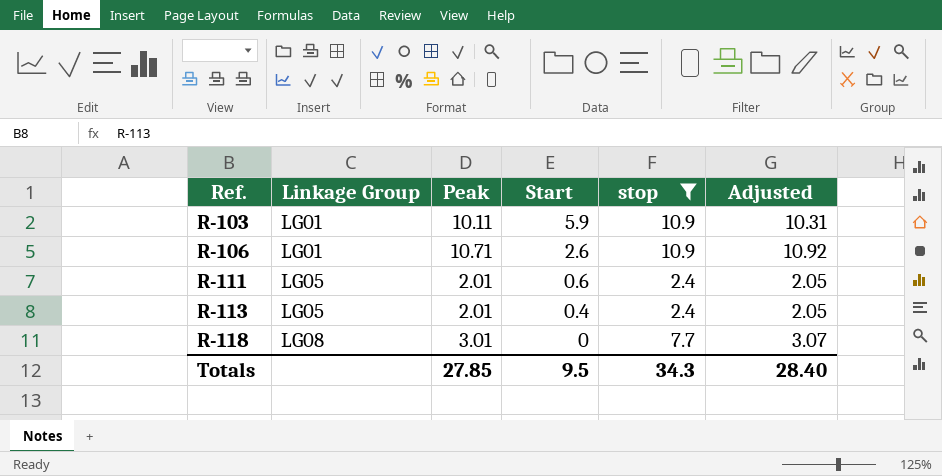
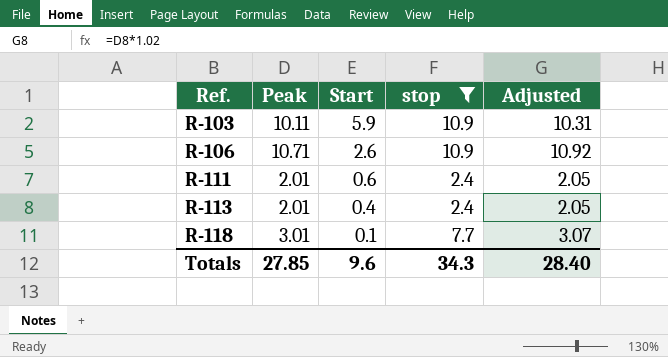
column Linkage Group | position: 2 -> none
R-118 | Start: 0 -> 0.1
Totals | Start: 9.5 -> 9.6

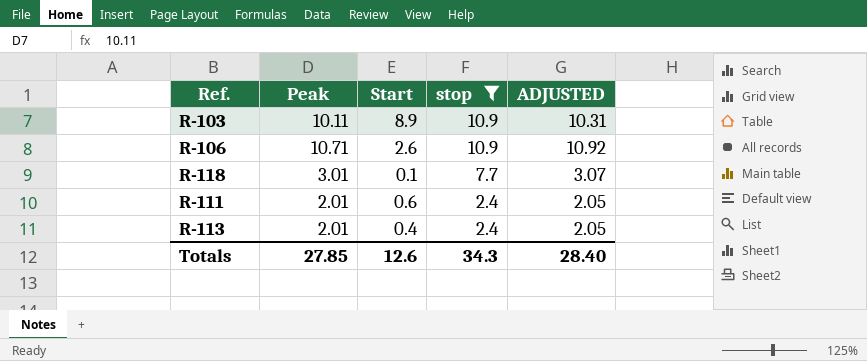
row order: Ref. ascending -> stop descending
column name: Adjusted -> ADJUSTED
R-103 | Start: 5.9 -> 8.9
Totals | Start: 9.6 -> 12.6

